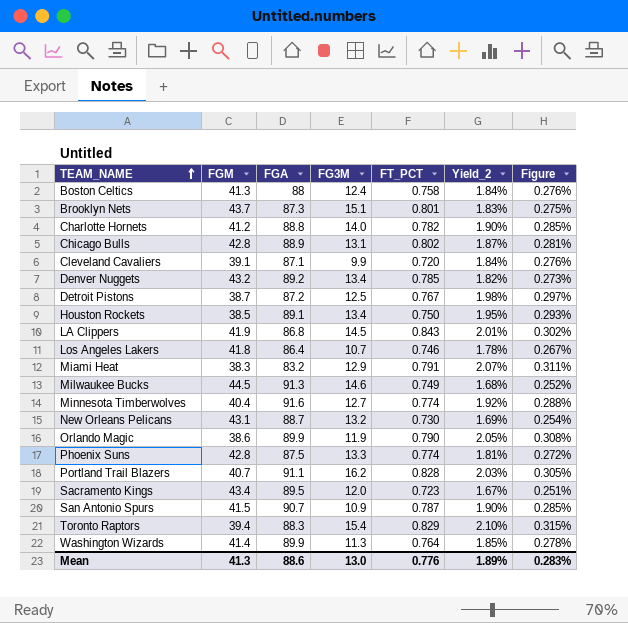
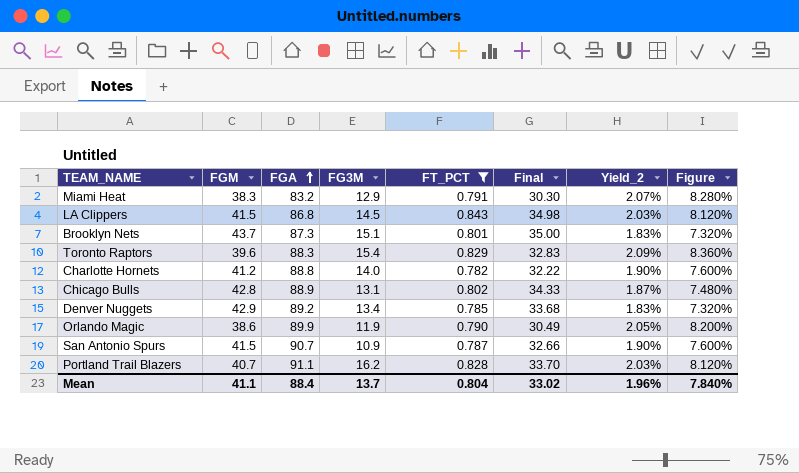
filter: none -> FT_PCT >= 0.782
row order: TEAM_NAME ascending -> FGA ascending
column Final | formula: none -> [FGM] * [FT_PCT]
column Figure | formula: [Yield_2] * 0.15 -> [Yield_2] * 4
LA Clippers | FGM: 41.9 -> 41.5
LA Clippers | Yield_2: 2.01% -> 2.03%
Toronto Raptors | FGM: 39.4 -> 39.6
Toronto Raptors | Yield_2: 2.10% -> 2.09%
Denver Nuggets | FGM: 43.2 -> 42.9
Denver Nuggets | Yield_2: 1.82% -> 1.83%
Mean | FGM: 41.3 -> 41.1
Mean | FGA: 88.6 -> 88.4
Mean | FG3M: 13.0 -> 13.7
Mean | FT_PCT: 0.776 -> 0.804
Mean | Yield_2: 1.89% -> 1.96%
Mean | Figure: 0.283% -> 7.840%

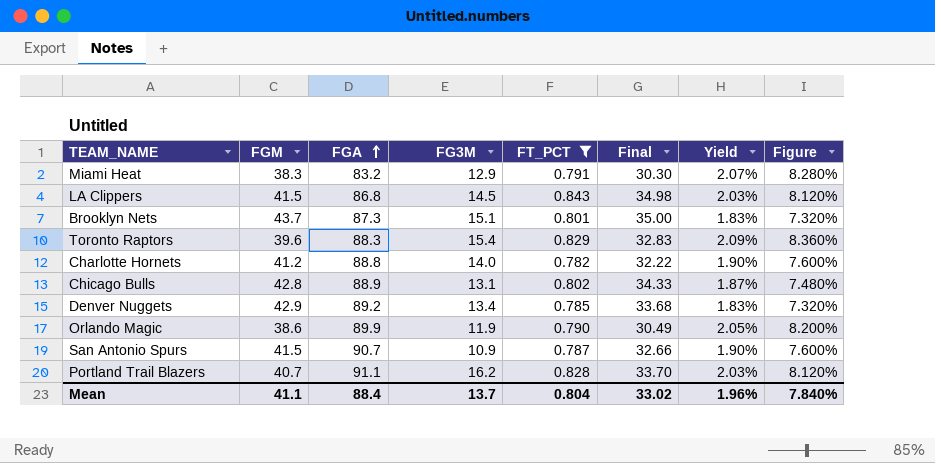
column name: Yield_2 -> Yield

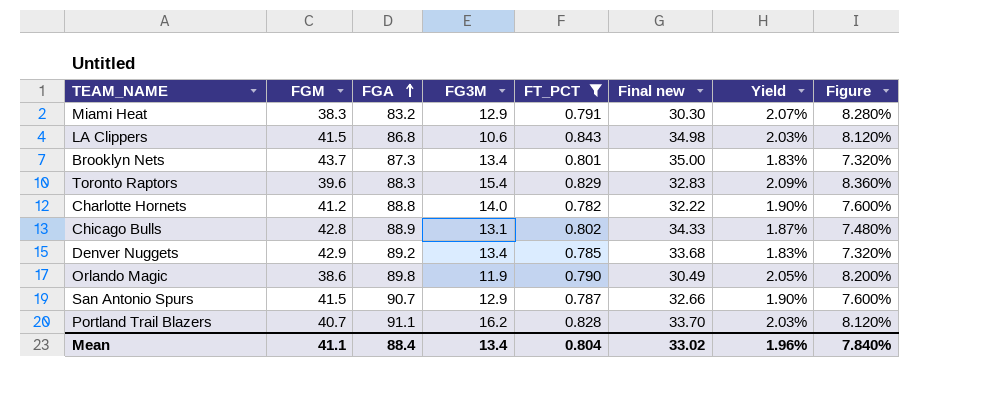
column name: Final -> Final new
LA Clippers | FG3M: 14.5 -> 10.6
Brooklyn Nets | FG3M: 15.1 -> 13.4
Orlando Magic | FGA: 89.9 -> 89.8
San Antonio Spurs | FG3M: 10.9 -> 12.9
Mean | FG3M: 13.7 -> 13.4

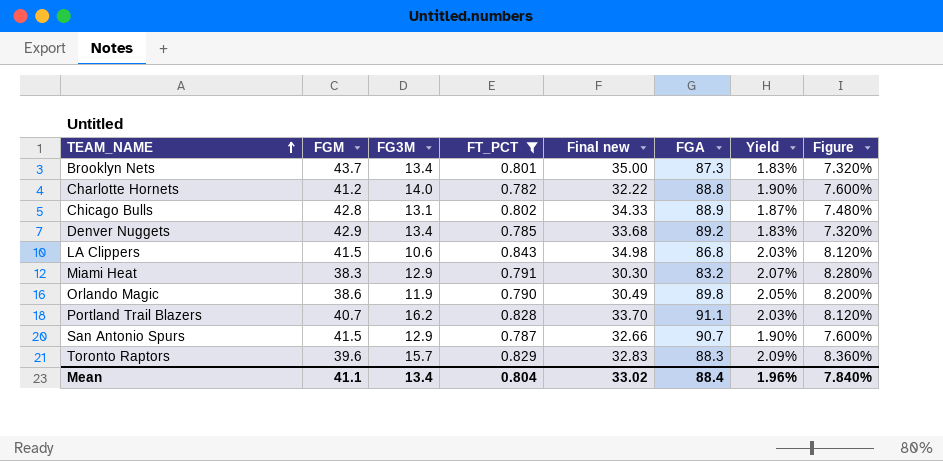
row order: FGA ascending -> TEAM_NAME ascending
column FGA | position: 3 -> 6
Toronto Raptors | FG3M: 15.4 -> 15.7

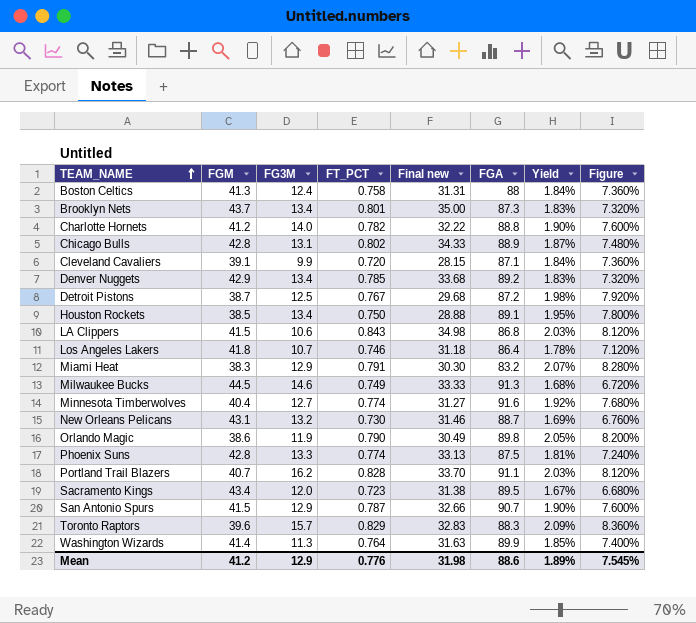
filter: FT_PCT >= 0.782 -> none
Mean | FGM: 41.1 -> 41.2
Mean | FG3M: 13.4 -> 12.9
Mean | FT_PCT: 0.804 -> 0.776
Mean | Final new: 33.02 -> 31.98
Mean | FGA: 88.4 -> 88.6
Mean | Yield: 1.96% -> 1.89%
Mean | Figure: 7.840% -> 7.545%

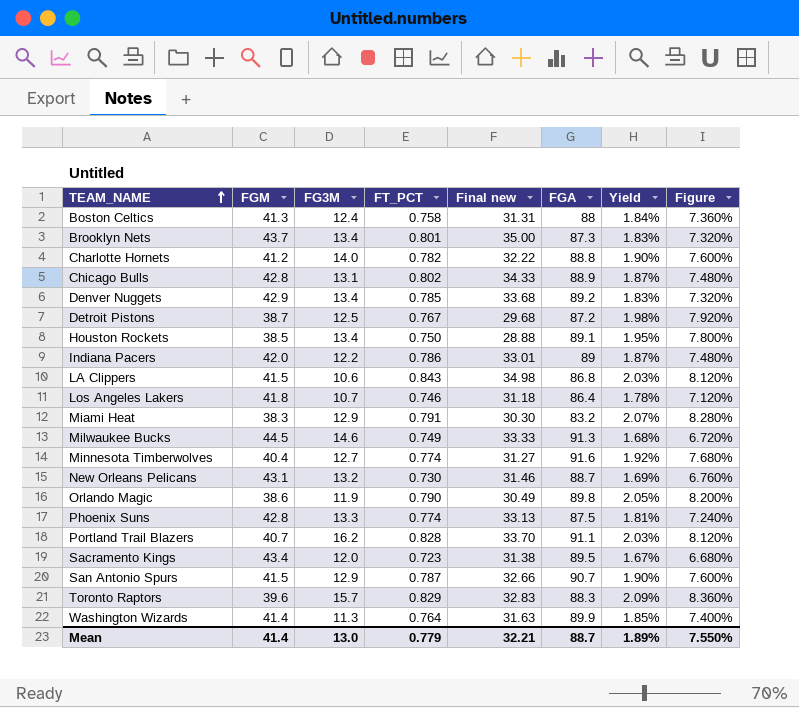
row Cleveland Cavaliers: 39.1 | 9.9 | 0.720 | 28.15 | 87.1 | 1.84% | 7.360% -> none
row Indiana Pacers: none -> 42.0 | 12.2 | 0.786 | 33.01 | 89 | 1.87% | 7.480%
Mean | FGM: 41.2 -> 41.4
Mean | FG3M: 12.9 -> 13.0
Mean | FT_PCT: 0.776 -> 0.779
Mean | Final new: 31.98 -> 32.21
Mean | FGA: 88.6 -> 88.7
Mean | Figure: 7.545% -> 7.550%

